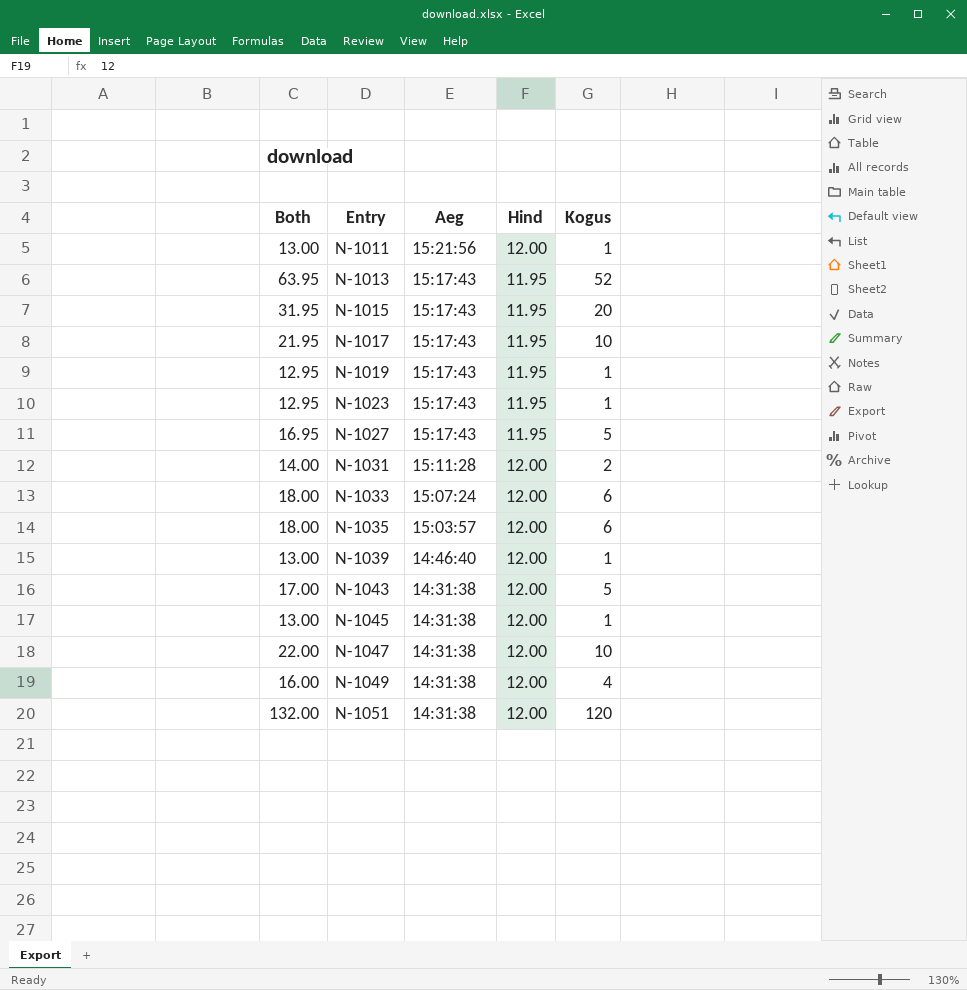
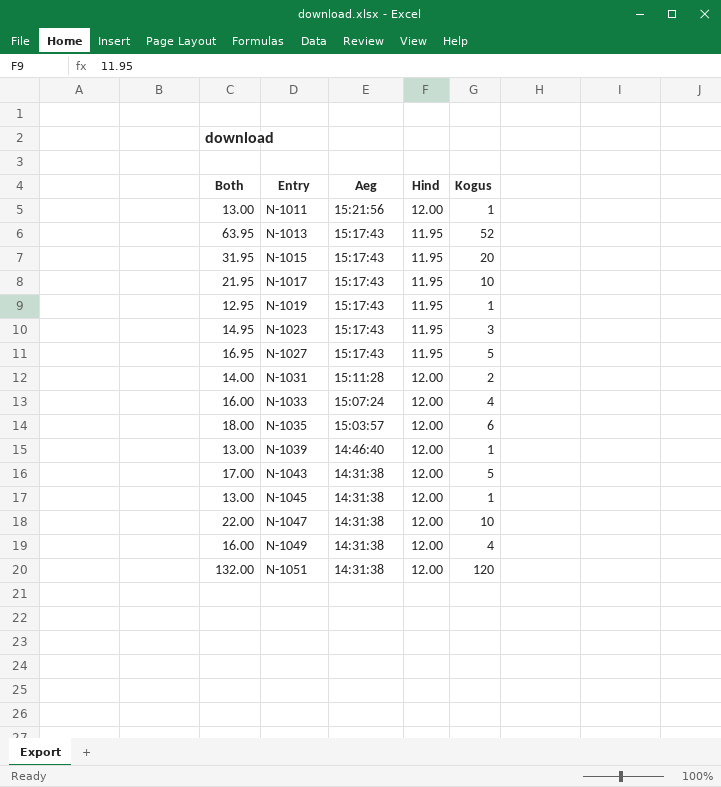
N-1023 | Both: 12.95 -> 14.95
N-1023 | Kogus: 1 -> 3
N-1033 | Both: 18.00 -> 16.00
N-1033 | Kogus: 6 -> 4

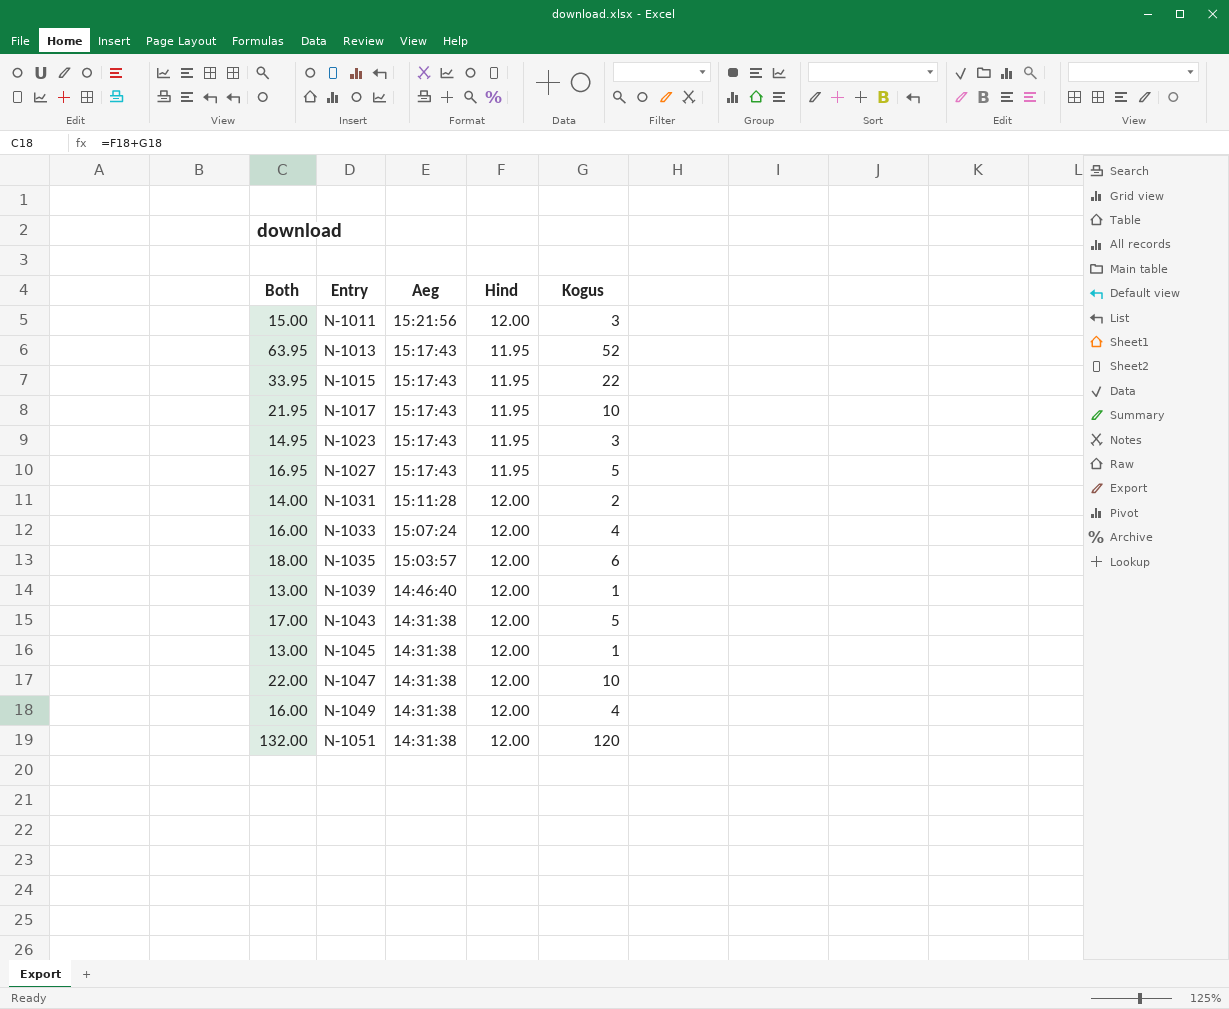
row N-1019: 12.95 | 15:17:43 | 11.95 | 1 -> none
N-1011 | Both: 13.00 -> 15.00
N-1011 | Kogus: 1 -> 3
N-1015 | Both: 31.95 -> 33.95
N-1015 | Kogus: 20 -> 22

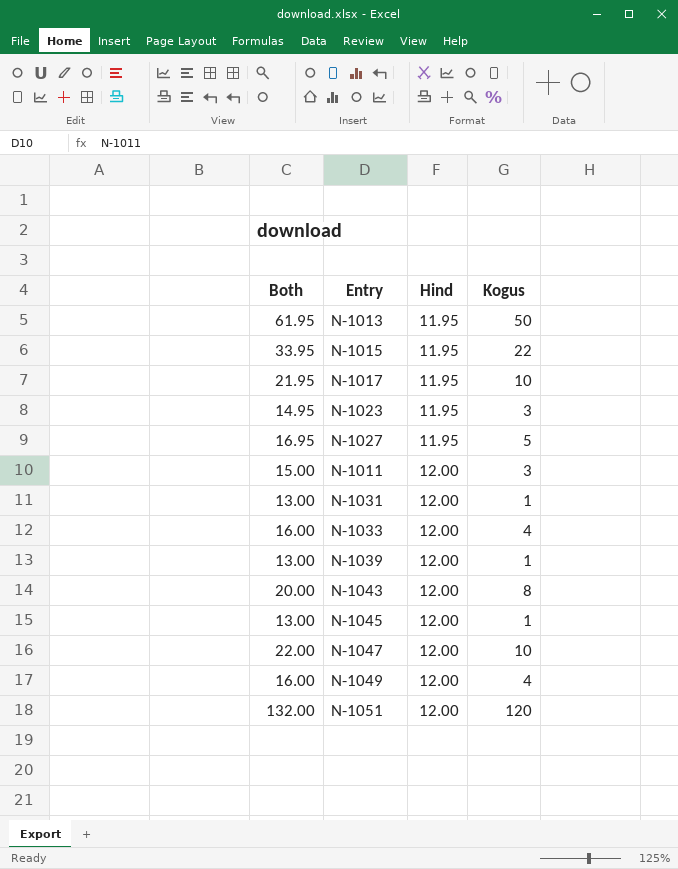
row order: Entry ascending -> Hind ascending
column Aeg | position: 3 -> none
row N-1035: 18.00 | 15:03:57 | 12.00 | 6 -> none
N-1013 | Both: 63.95 -> 61.95
N-1013 | Kogus: 52 -> 50
N-1031 | Both: 14.00 -> 13.00
N-1031 | Kogus: 2 -> 1
N-1043 | Both: 17.00 -> 20.00
N-1043 | Kogus: 5 -> 8

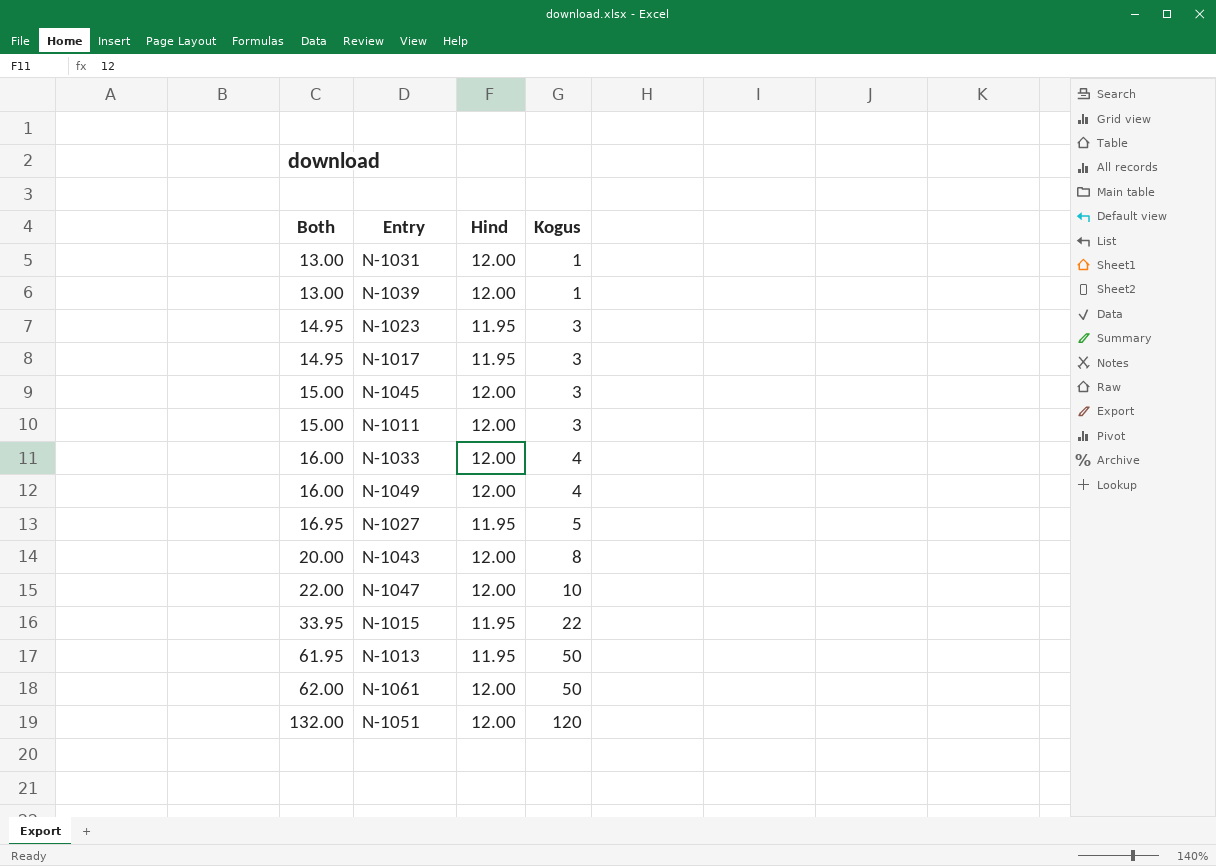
row order: Hind ascending -> Both ascending
N-1017 | Both: 21.95 -> 14.95
N-1017 | Kogus: 10 -> 3
N-1045 | Both: 13.00 -> 15.00
N-1045 | Kogus: 1 -> 3
row N-1061: none -> 62.00 | 12.00 | 50

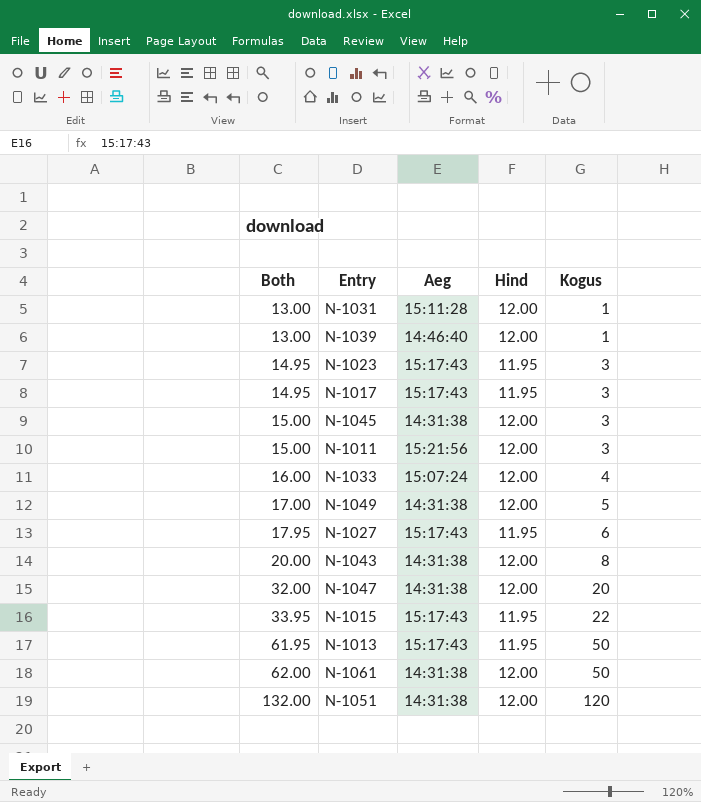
column Aeg | position: none -> 3
N-1049 | Both: 16.00 -> 17.00
N-1049 | Kogus: 4 -> 5
N-1027 | Both: 16.95 -> 17.95
N-1027 | Kogus: 5 -> 6
N-1047 | Both: 22.00 -> 32.00
N-1047 | Kogus: 10 -> 20

